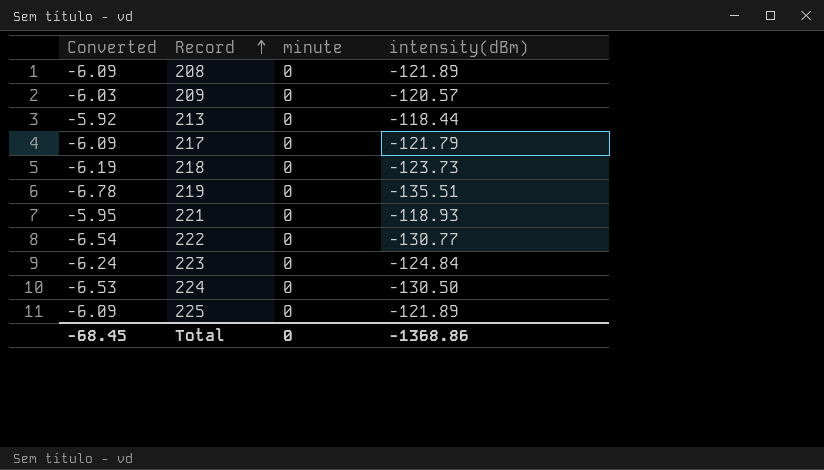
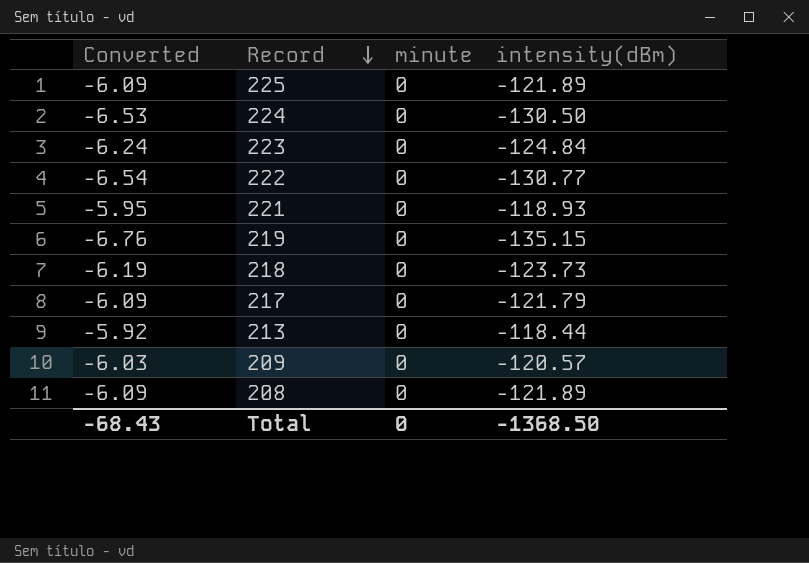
row order: Record ascending -> Record descending
219 | Converted: -6.78 -> -6.76
219 | intensity(dBm): -135.51 -> -135.15
Total | Converted: -68.45 -> -68.43
Total | intensity(dBm): -1368.86 -> -1368.50

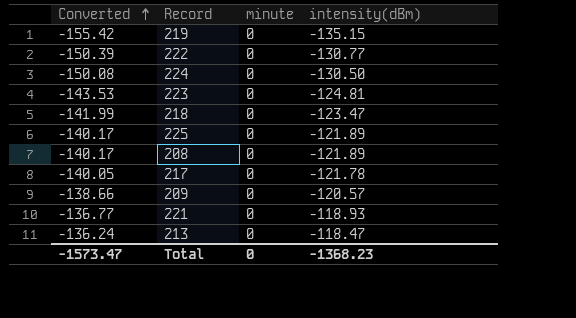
row order: Record descending -> Converted ascending
column Converted | formula: [intensity(dBm)] * 0.05 -> [intensity(dBm)] * 1.15
223 | intensity(dBm): -124.84 -> -124.81
218 | intensity(dBm): -123.73 -> -123.47
217 | intensity(dBm): -121.79 -> -121.78
213 | intensity(dBm): -118.44 -> -118.47
Total | Converted: -68.43 -> -1573.47
Total | intensity(dBm): -1368.50 -> -1368.23

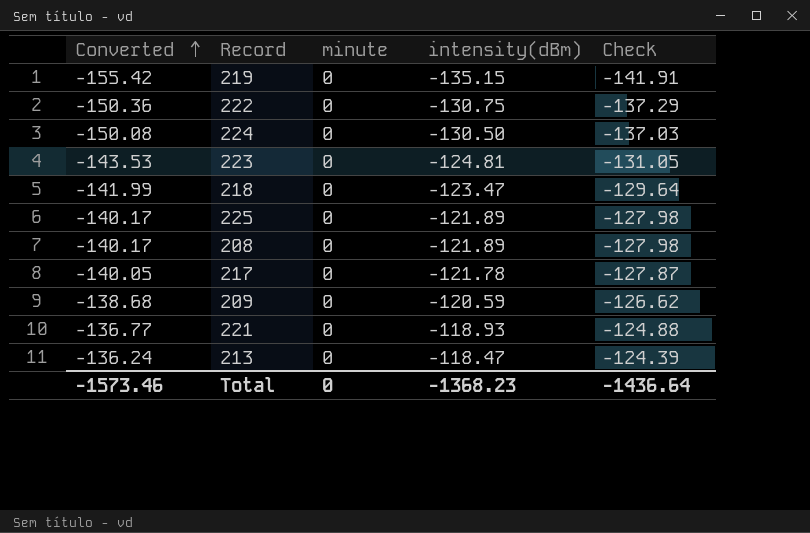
column Check | formula: none -> [intensity(dBm)] * 1.05
222 | Converted: -150.39 -> -150.36
222 | intensity(dBm): -130.77 -> -130.75
209 | Converted: -138.66 -> -138.68
209 | intensity(dBm): -120.57 -> -120.59
Total | Converted: -1573.47 -> -1573.46

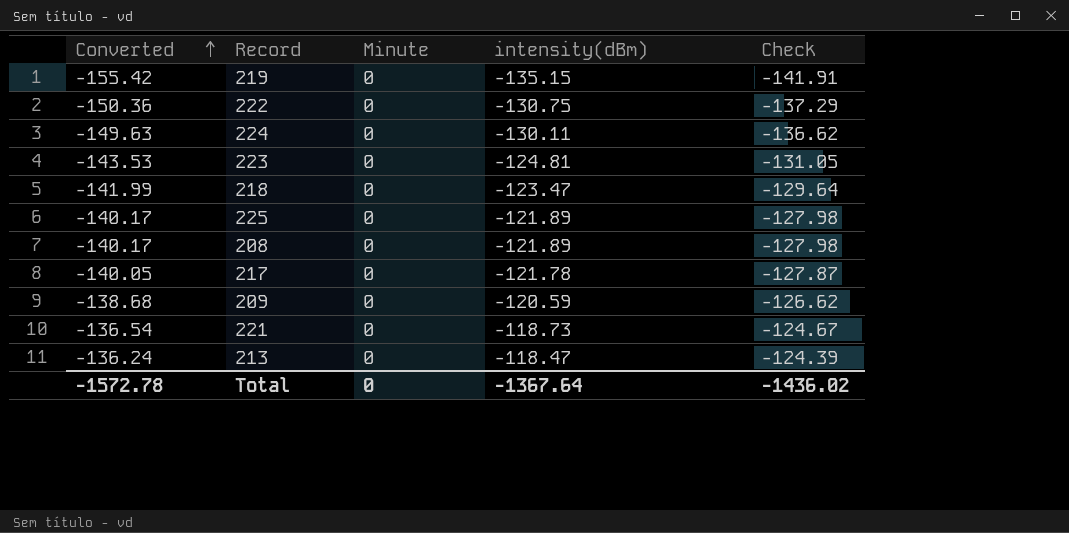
column name: minute -> Minute
224 | Converted: -150.08 -> -149.63
224 | intensity(dBm): -130.50 -> -130.11
224 | Check: -137.03 -> -136.62
221 | Converted: -136.77 -> -136.54
221 | intensity(dBm): -118.93 -> -118.73
221 | Check: -124.88 -> -124.67
Total | Converted: -1573.46 -> -1572.78
Total | intensity(dBm): -1368.23 -> -1367.64
Total | Check: -1436.64 -> -1436.02

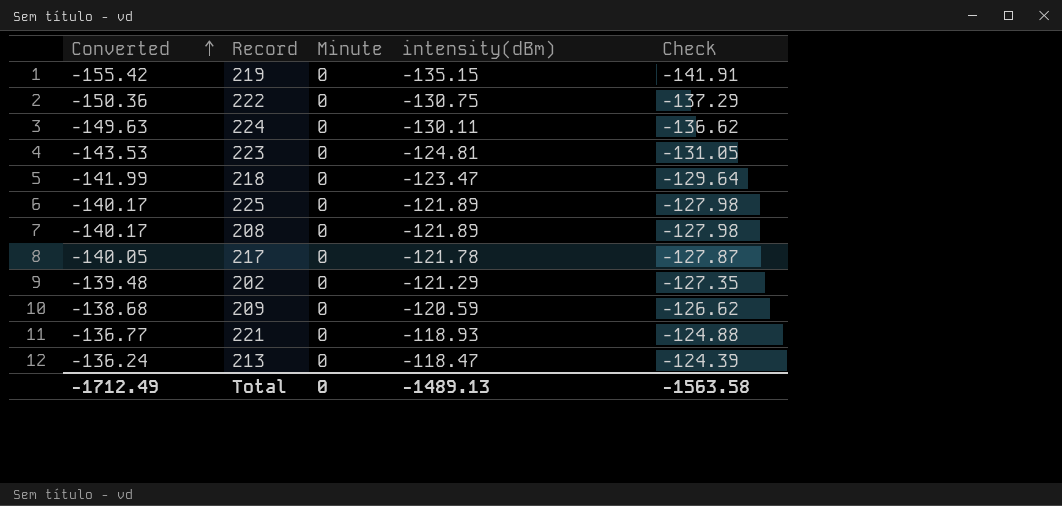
row 202: none -> -139.48 | 0 | -121.29 | -127.35
221 | Converted: -136.54 -> -136.77
221 | intensity(dBm): -118.73 -> -118.93
221 | Check: -124.67 -> -124.88
Total | Converted: -1572.78 -> -1712.49
Total | intensity(dBm): -1367.64 -> -1489.13
Total | Check: -1436.02 -> -1563.58

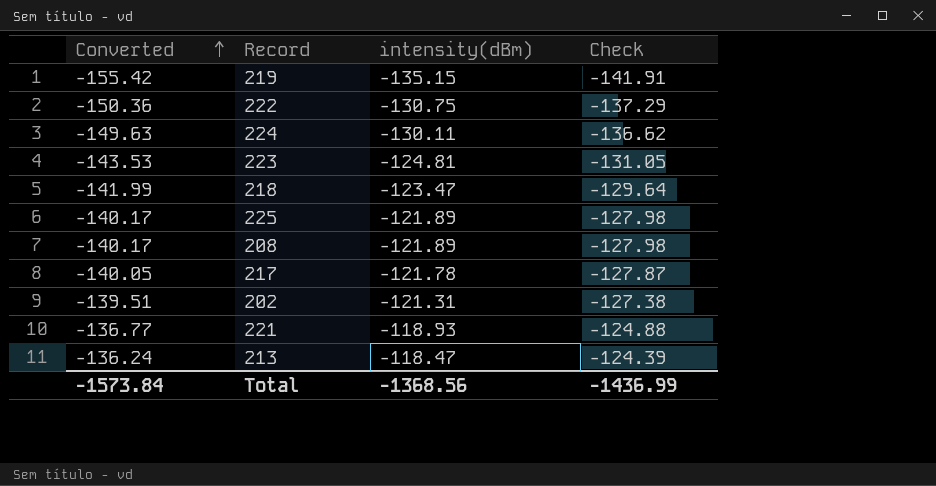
column Minute | position: 3 -> none
row 209: -138.68 | 0 | -120.59 | -126.62 -> none
202 | Converted: -139.48 -> -139.51
202 | intensity(dBm): -121.29 -> -121.31
202 | Check: -127.35 -> -127.38
Total | Converted: -1712.49 -> -1573.84
Total | intensity(dBm): -1489.13 -> -1368.56
Total | Check: -1563.58 -> -1436.99

